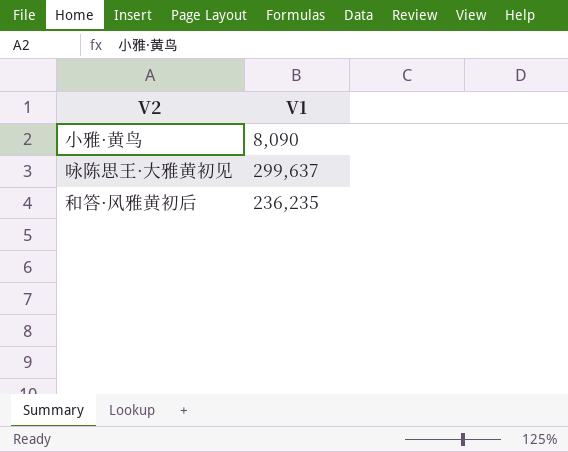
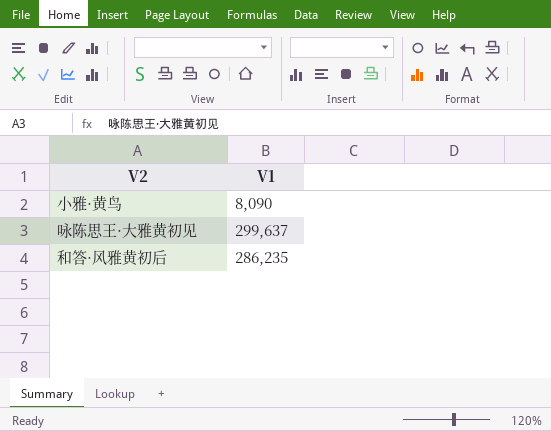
和答·风雅黄初后 | V1: 236,235 -> 286,235

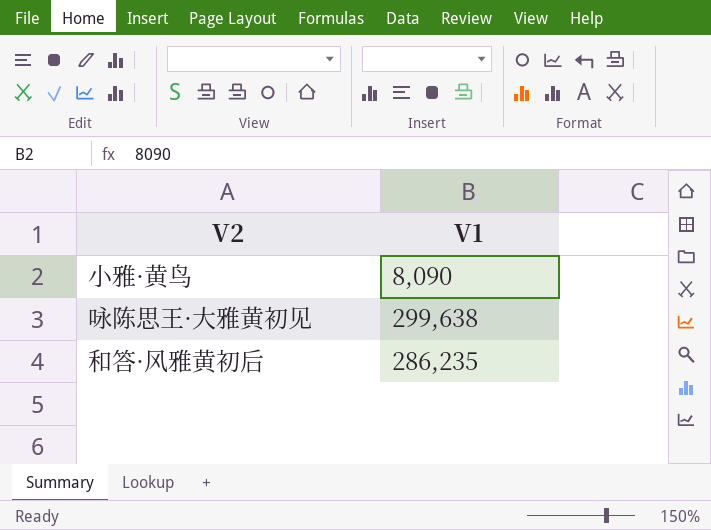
咏陈思王·大雅黄初见 | V1: 299,637 -> 299,638

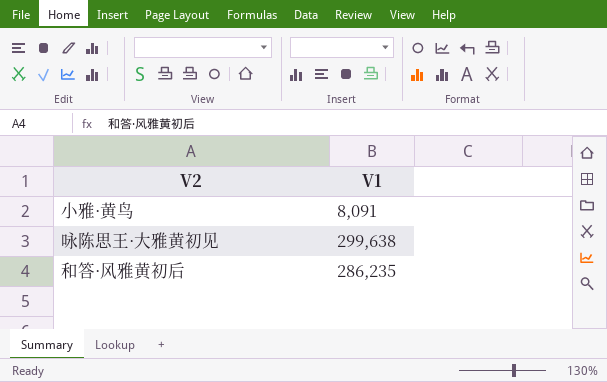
小雅·黄鸟 | V1: 8,090 -> 8,091

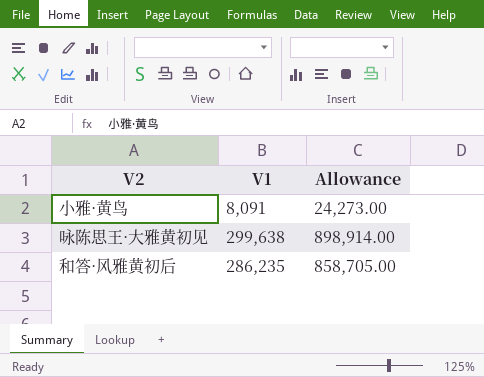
column Allowance | formula: none -> [V1] * 3

